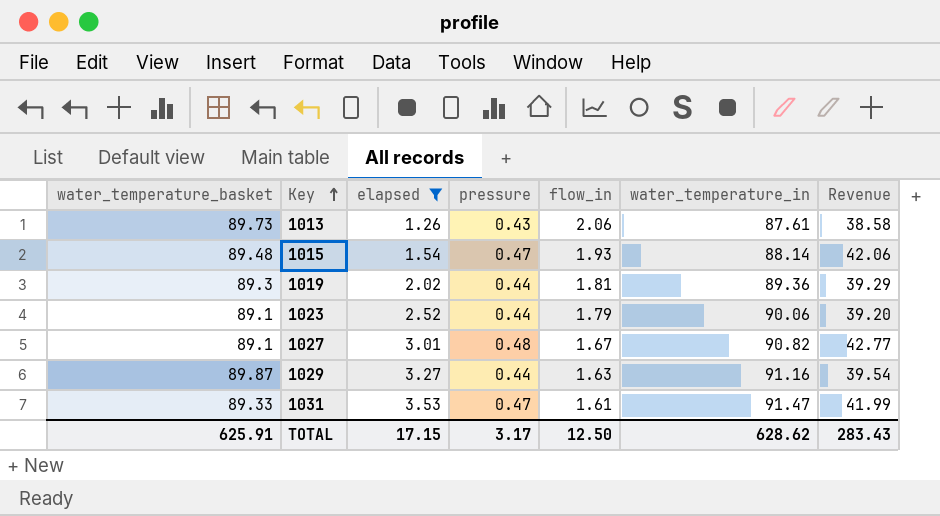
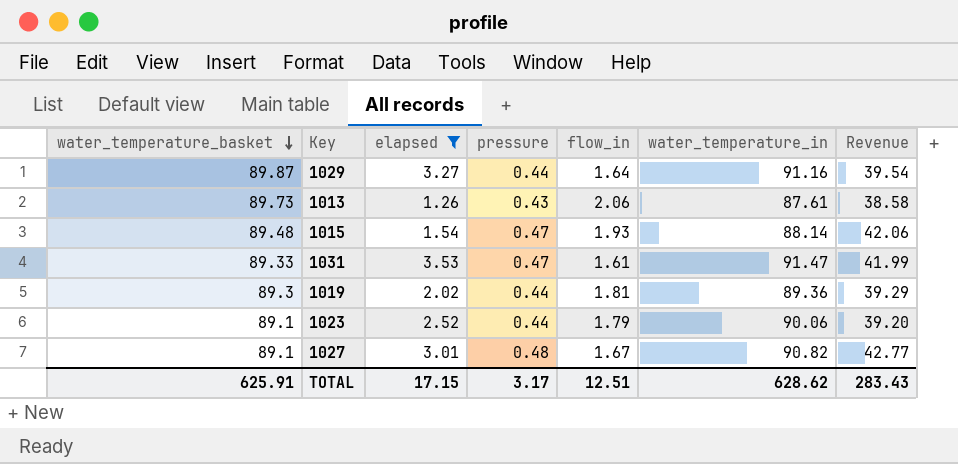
row order: Key ascending -> water_temperature_basket descending
1029 | flow_in: 1.63 -> 1.64
TOTAL | flow_in: 12.50 -> 12.51

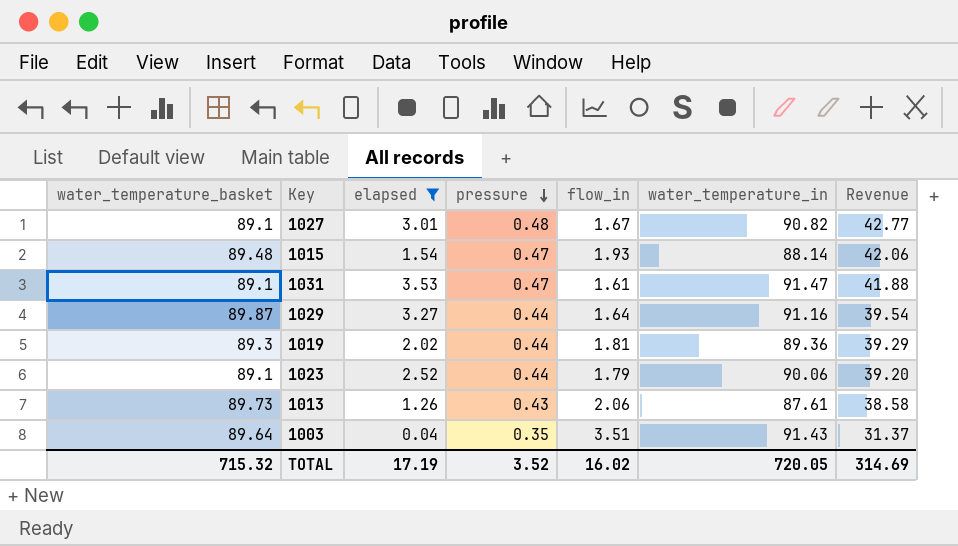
row order: water_temperature_basket descending -> pressure descending
1031 | water_temperature_basket: 89.33 -> 89.1
1031 | Revenue: 41.99 -> 41.88
row 1003: none -> 89.64 | 0.04 | 0.35 | 3.51 | 91.43 | 31.37
TOTAL | water_temperature_basket: 625.91 -> 715.32
TOTAL | elapsed: 17.15 -> 17.19
TOTAL | pressure: 3.17 -> 3.52
TOTAL | flow_in: 12.51 -> 16.02
TOTAL | water_temperature_in: 628.62 -> 720.05
TOTAL | Revenue: 283.43 -> 314.69

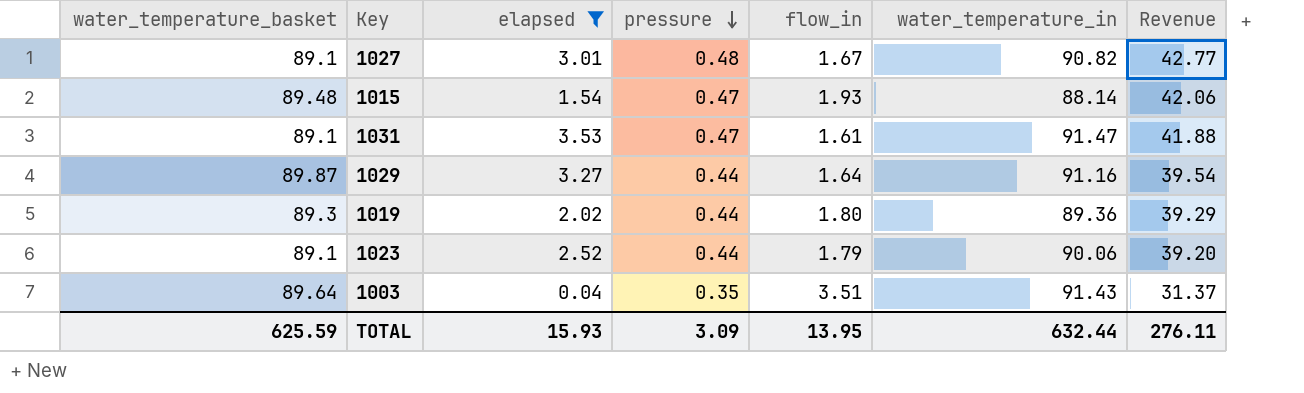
row 1013: 89.73 | 1.26 | 0.43 | 2.06 | 87.61 | 38.58 -> none
1019 | flow_in: 1.81 -> 1.80
TOTAL | water_temperature_basket: 715.32 -> 625.59
TOTAL | elapsed: 17.19 -> 15.93
TOTAL | pressure: 3.52 -> 3.09
TOTAL | flow_in: 16.02 -> 13.95
TOTAL | water_temperature_in: 720.05 -> 632.44
TOTAL | Revenue: 314.69 -> 276.11

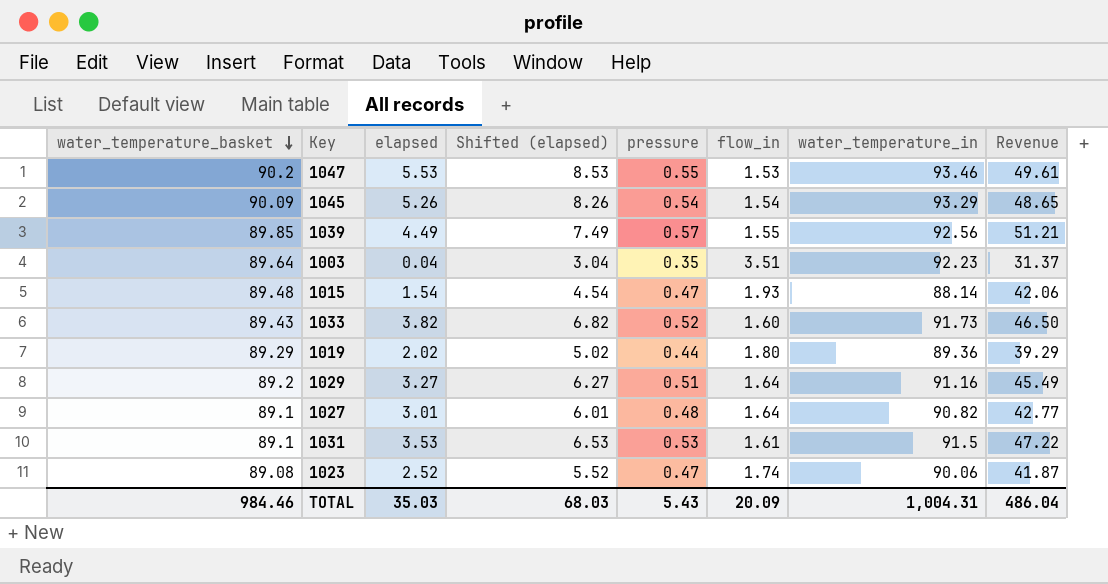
filter: elapsed <= 3.53 -> none
row order: pressure descending -> water_temperature_basket descending
column Shifted (elapsed) | formula: none -> [elapsed] + 3
1003 | water_temperature_in: 91.43 -> 92.23
1019 | water_temperature_basket: 89.3 -> 89.29
1029 | water_temperature_basket: 89.87 -> 89.2
1029 | pressure: 0.44 -> 0.51
1029 | Revenue: 39.54 -> 45.49
1027 | flow_in: 1.67 -> 1.64
1031 | pressure: 0.47 -> 0.53
1031 | water_temperature_in: 91.47 -> 91.5
1031 | Revenue: 41.88 -> 47.22
1023 | water_temperature_basket: 89.1 -> 89.08
1023 | pressure: 0.44 -> 0.47
1023 | flow_in: 1.79 -> 1.74
1023 | Revenue: 39.20 -> 41.87
TOTAL | water_temperature_basket: 625.59 -> 984.46
TOTAL | elapsed: 15.93 -> 35.03
TOTAL | pressure: 3.09 -> 5.43
TOTAL | flow_in: 13.95 -> 20.09
TOTAL | water_temperature_in: 632.44 -> 1,004.31
TOTAL | Revenue: 276.11 -> 486.04

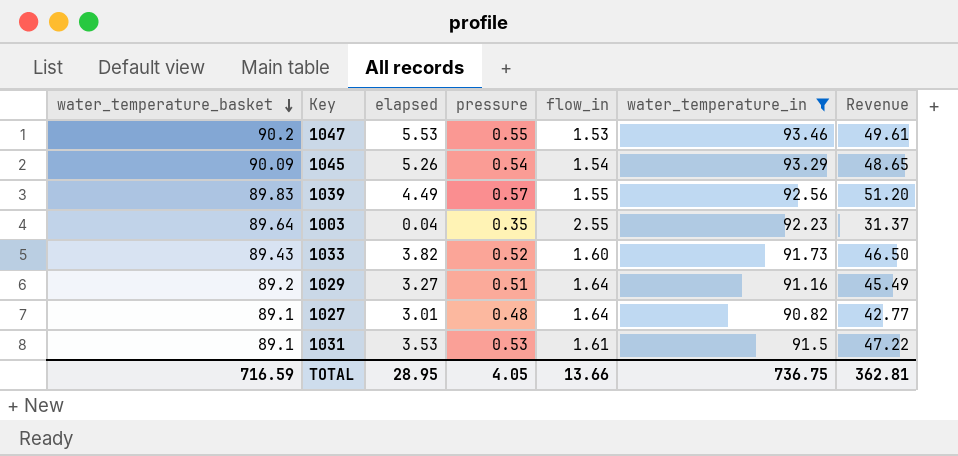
filter: none -> water_temperature_in >= 90.82
column Shifted (elapsed) | formula: [elapsed] + 3 -> none
1039 | water_temperature_basket: 89.85 -> 89.83
1039 | Revenue: 51.21 -> 51.20
1003 | flow_in: 3.51 -> 2.55
TOTAL | water_temperature_basket: 984.46 -> 716.59
TOTAL | elapsed: 35.03 -> 28.95
TOTAL | pressure: 5.43 -> 4.05
TOTAL | flow_in: 20.09 -> 13.66
TOTAL | water_temperature_in: 1,004.31 -> 736.75
TOTAL | Revenue: 486.04 -> 362.81

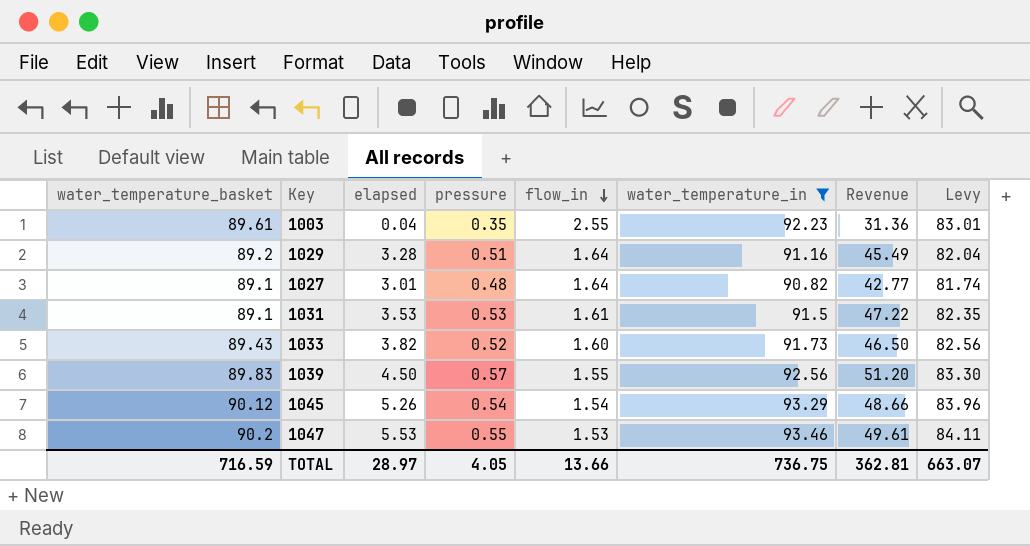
row order: water_temperature_basket descending -> flow_in descending
column Levy | formula: none -> [water_temperature_in] * 0.9
1003 | water_temperature_basket: 89.64 -> 89.61
1003 | Revenue: 31.37 -> 31.36
1029 | elapsed: 3.27 -> 3.28
1039 | elapsed: 4.49 -> 4.50
1045 | water_temperature_basket: 90.09 -> 90.12
1045 | Revenue: 48.65 -> 48.66
TOTAL | elapsed: 28.95 -> 28.97

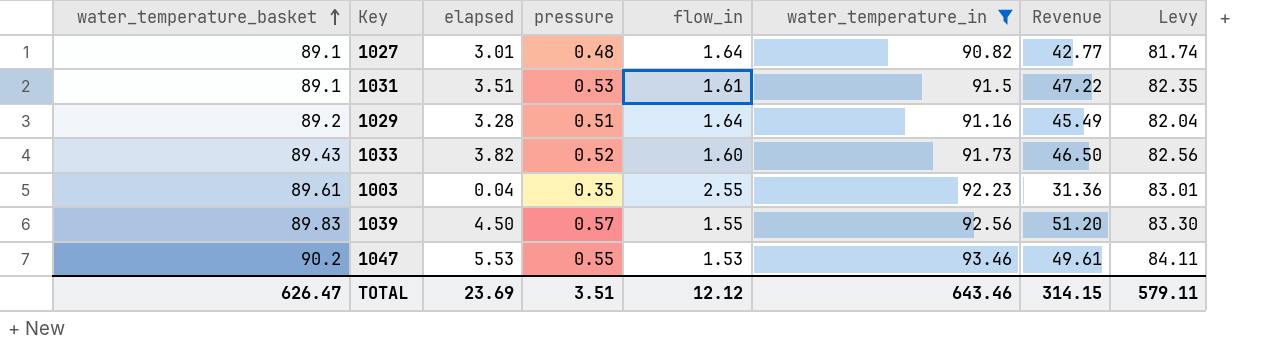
row order: flow_in descending -> water_temperature_basket ascending
row 1045: 90.12 | 5.26 | 0.54 | 1.54 | 93.29 | 48.66 | 83.96 -> none
1031 | elapsed: 3.53 -> 3.51
TOTAL | water_temperature_basket: 716.59 -> 626.47
TOTAL | elapsed: 28.97 -> 23.69
TOTAL | pressure: 4.05 -> 3.51
TOTAL | flow_in: 13.66 -> 12.12
TOTAL | water_temperature_in: 736.75 -> 643.46
TOTAL | Revenue: 362.81 -> 314.15
TOTAL | Levy: 663.07 -> 579.11

